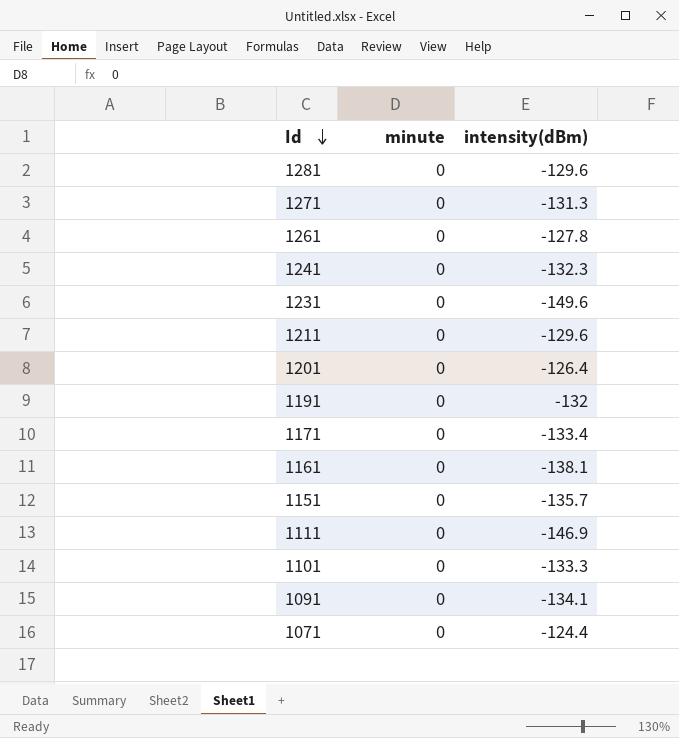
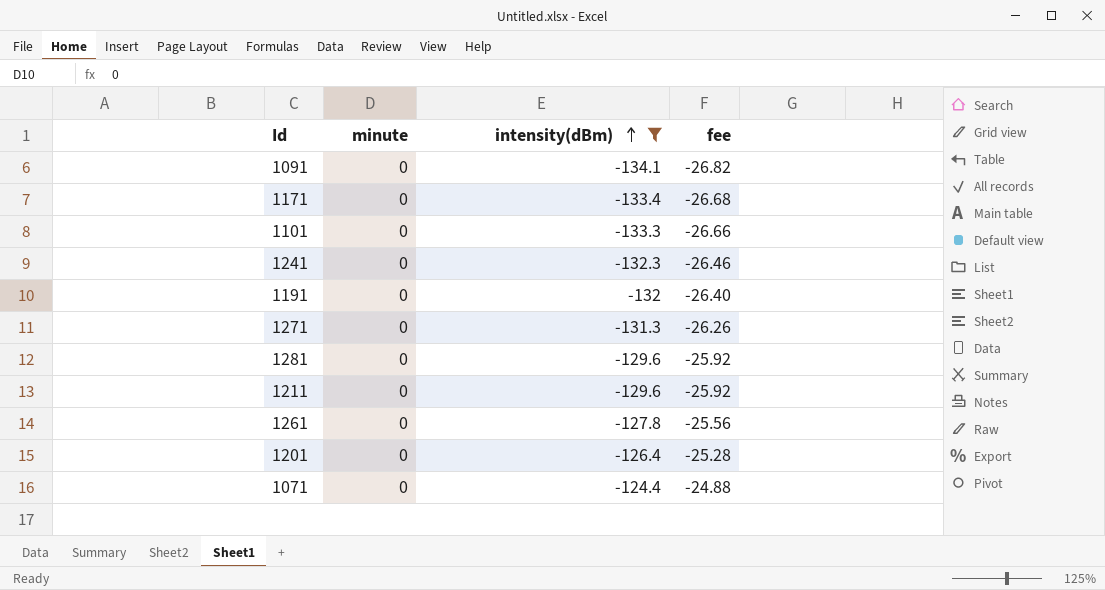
filter: none -> intensity(dBm) >= -134.1
row order: Id descending -> intensity(dBm) ascending
column fee | formula: none -> [intensity(dBm)] * 0.2

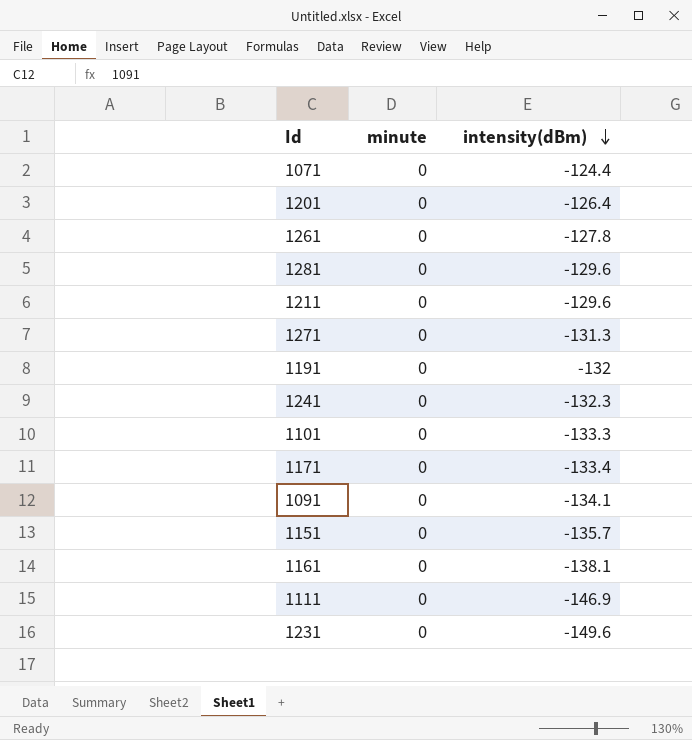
filter: intensity(dBm) >= -134.1 -> none
row order: intensity(dBm) ascending -> intensity(dBm) descending
column fee | formula: [intensity(dBm)] * 0.2 -> none

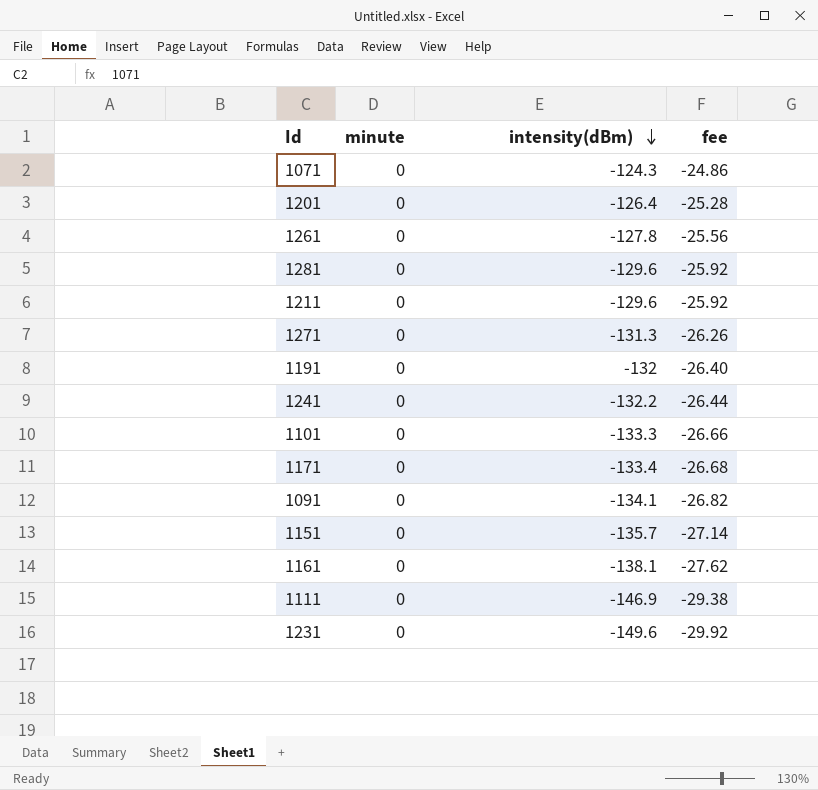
column fee | formula: none -> [intensity(dBm)] * 0.2
1071 | intensity(dBm): -124.4 -> -124.3
1241 | intensity(dBm): -132.3 -> -132.2

